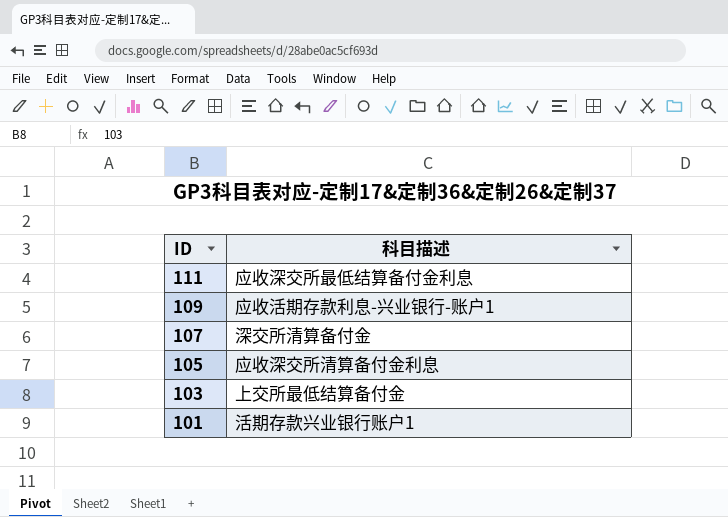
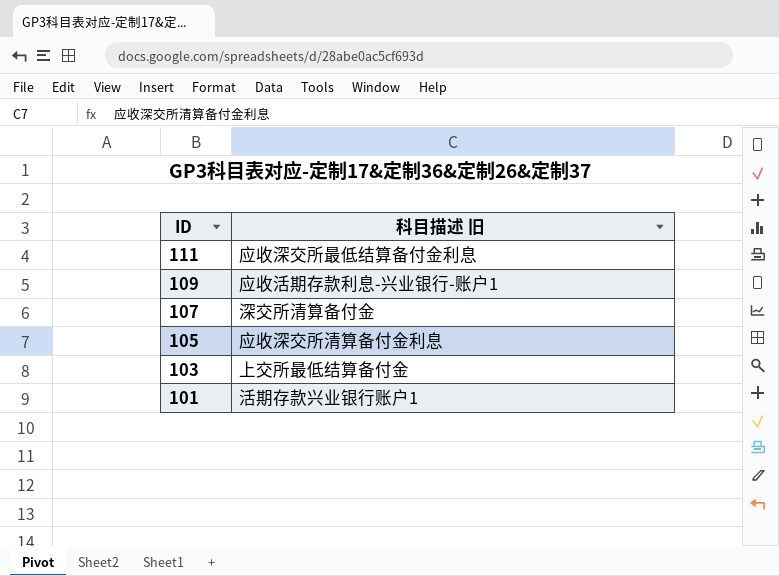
column name: 科目描述 -> 科目描述 旧

